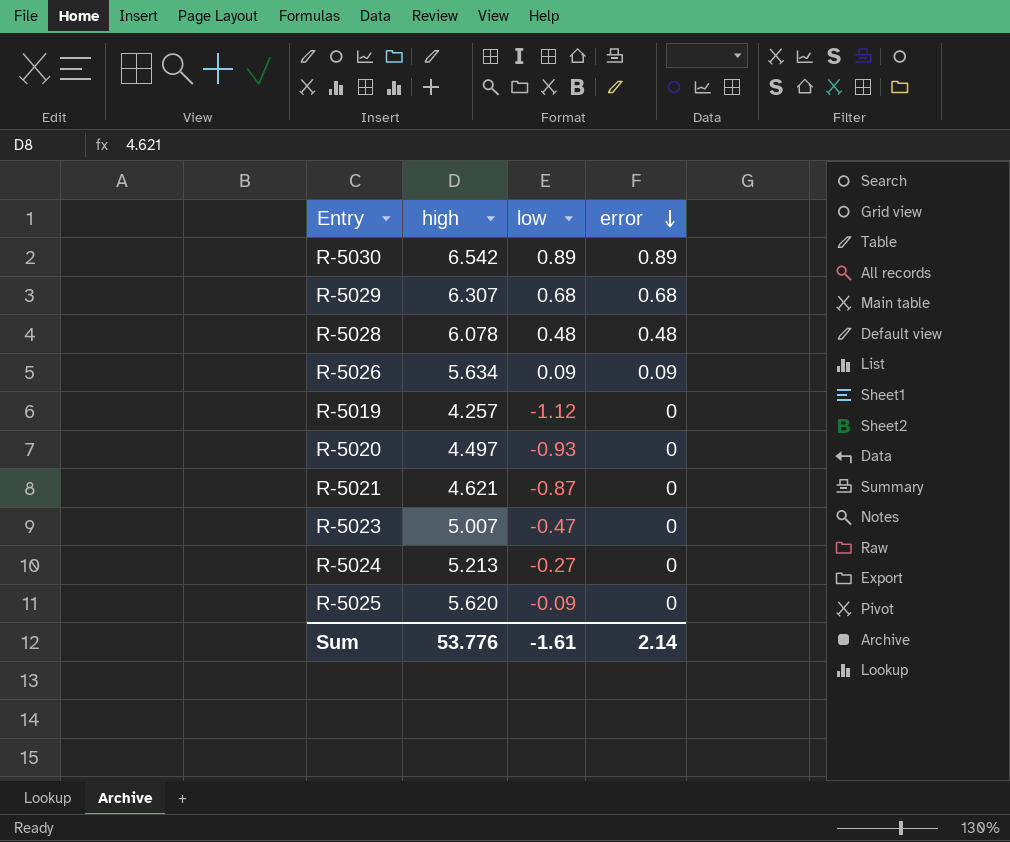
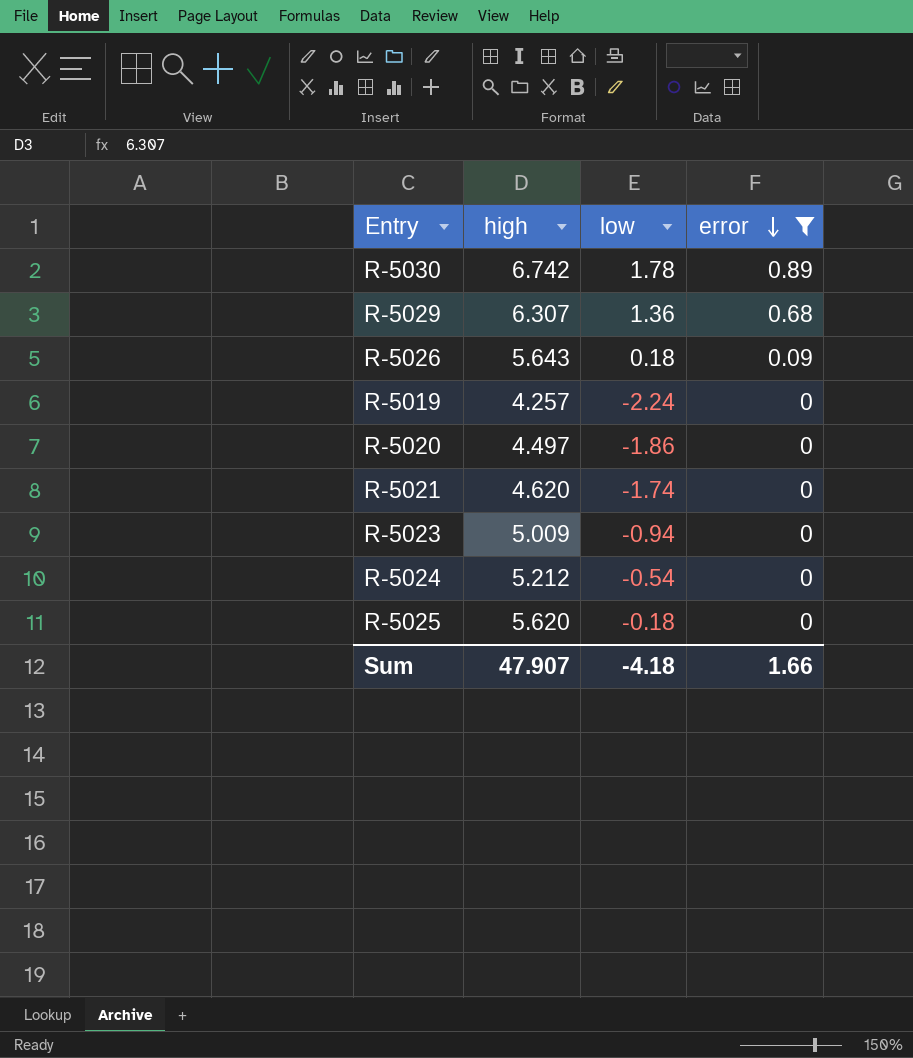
filter: none -> error != 0.48
R-5030 | high: 6.542 -> 6.742
R-5030 | low: 0.89 -> 1.78
R-5029 | low: 0.68 -> 1.36
R-5026 | high: 5.634 -> 5.643
R-5026 | low: 0.09 -> 0.18
R-5019 | low: -1.12 -> -2.24
R-5020 | low: -0.93 -> -1.86
R-5021 | high: 4.621 -> 4.620
R-5021 | low: -0.87 -> -1.74
R-5023 | high: 5.007 -> 5.009
R-5023 | low: -0.47 -> -0.94
R-5024 | high: 5.213 -> 5.212
R-5024 | low: -0.27 -> -0.54
R-5025 | low: -0.09 -> -0.18
Sum | high: 53.776 -> 47.907
Sum | low: -1.61 -> -4.18
Sum | error: 2.14 -> 1.66

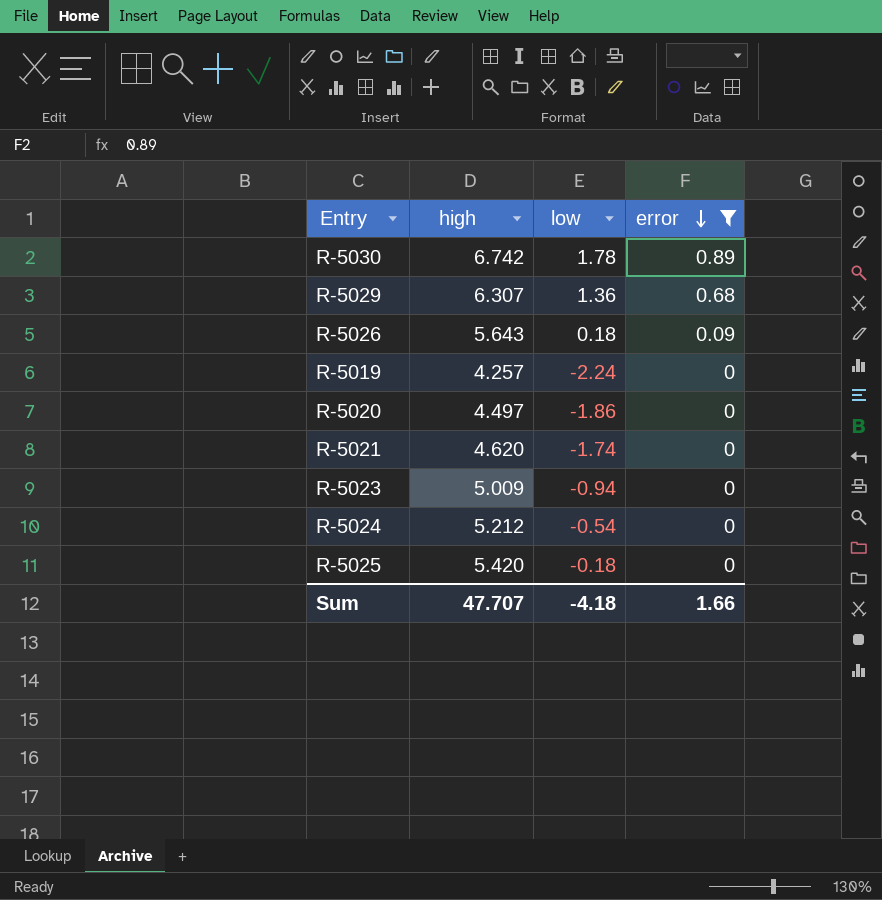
R-5025 | high: 5.620 -> 5.420
Sum | high: 47.907 -> 47.707

